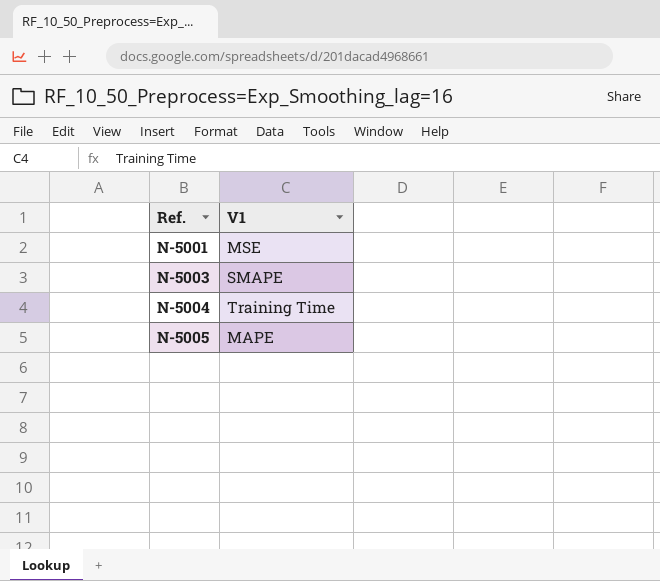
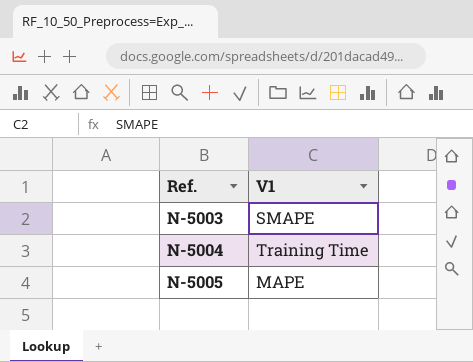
row N-5001: MSE -> none

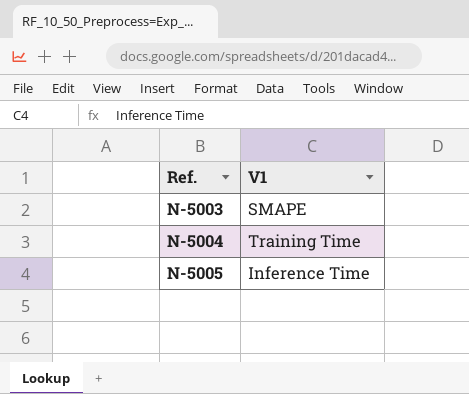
N-5005 | V1: MAPE -> Inference Time

